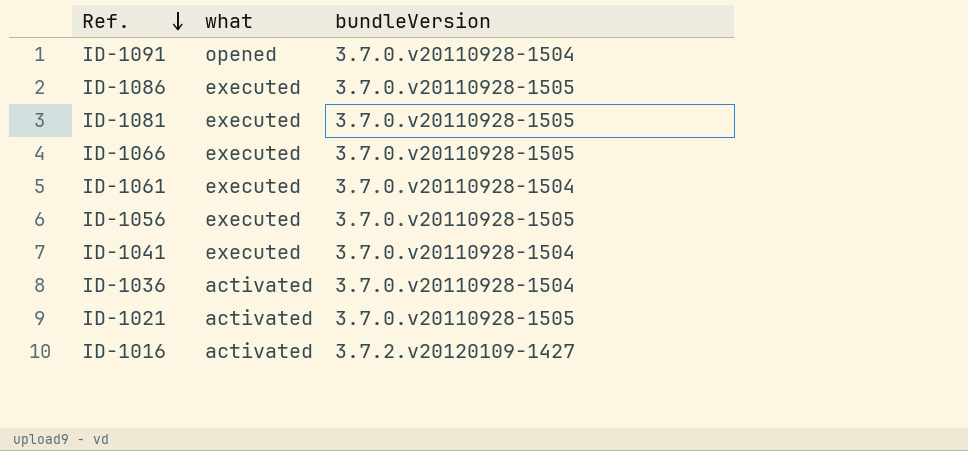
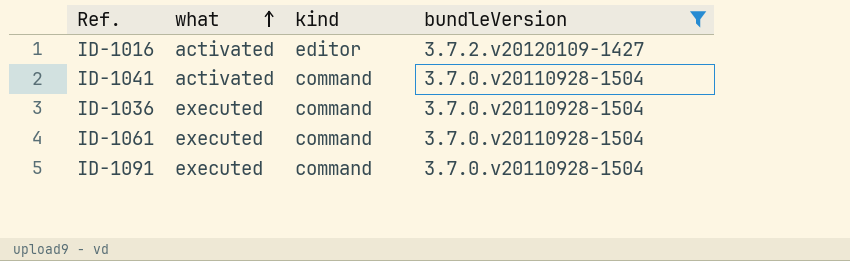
filter: none -> bundleVersion != 3.7.0.v20110928-1505
row order: Ref. descending -> what ascending
column kind | position: none -> 3
ID-1041 | what: executed -> activated
ID-1036 | what: activated -> executed
ID-1091 | what: opened -> executed

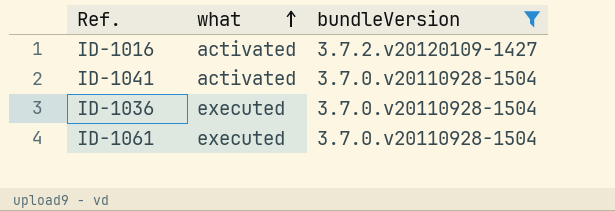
column kind | position: 3 -> none
row ID-1091: executed | command | 3.7.0.v20110928-1504 -> none

